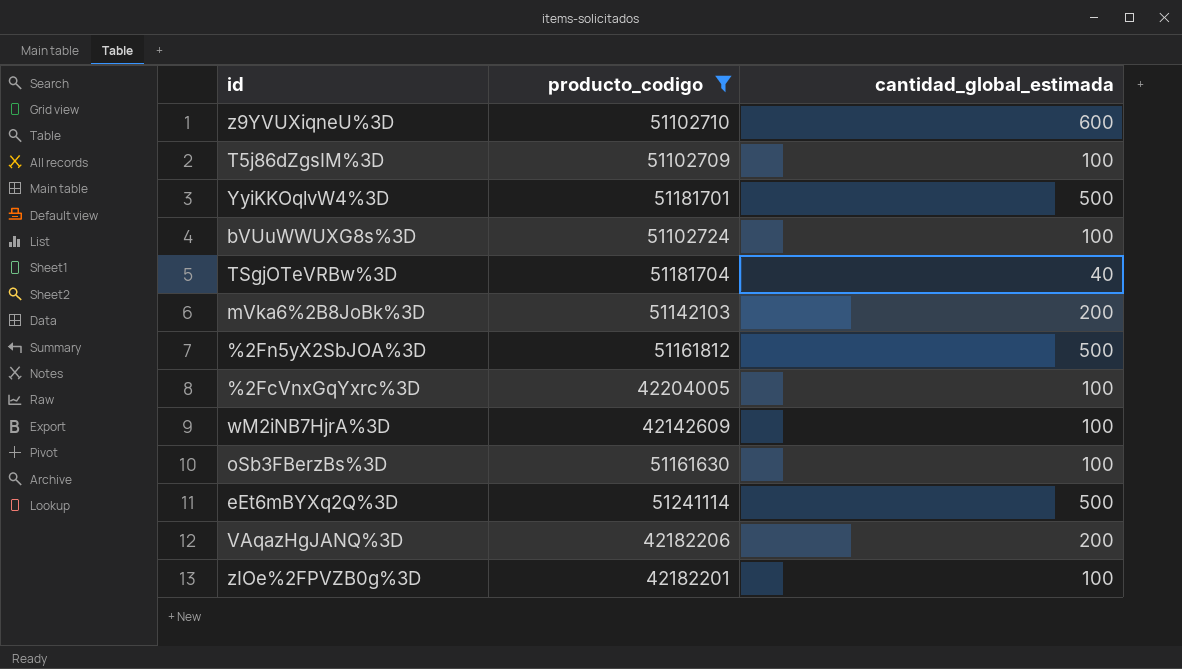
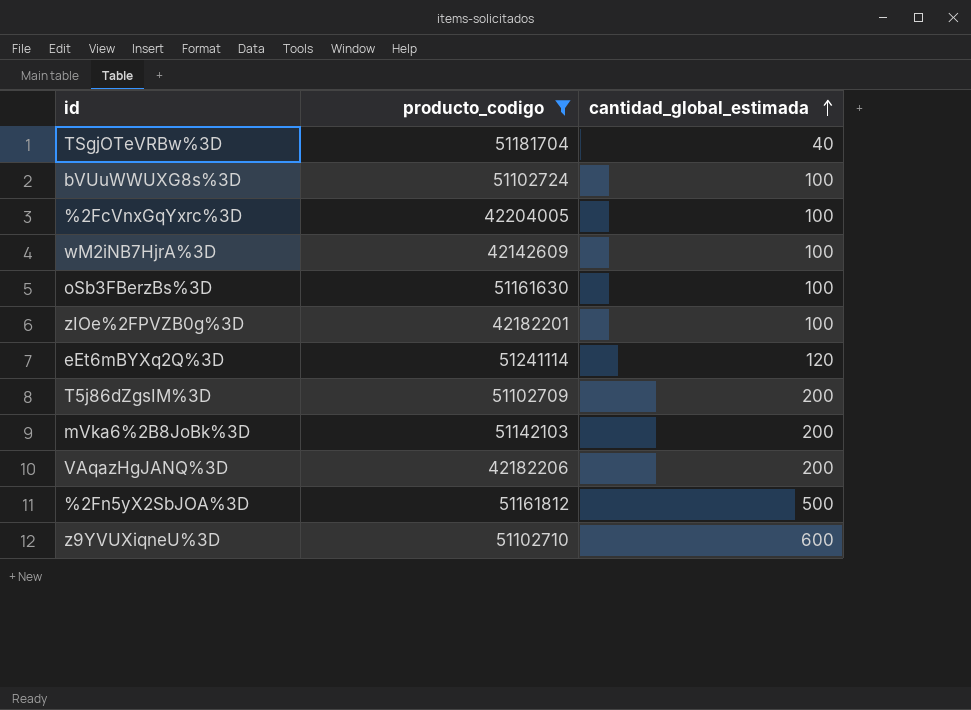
row order: none -> cantidad_global_estimada ascending
row YyiKKOqlvW4%3D: 51181701 | 500 -> none
eEt6mBYXq2Q%3D | cantidad_global_estimada: 500 -> 120
T5j86dZgsIM%3D | cantidad_global_estimada: 100 -> 200

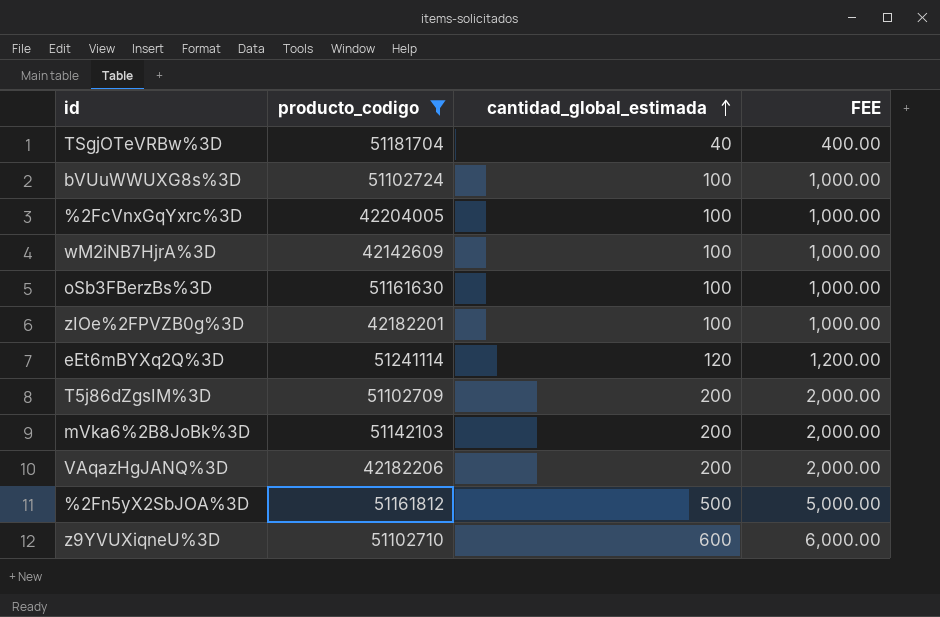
column FEE | formula: none -> [cantidad_global_estimada] * 10

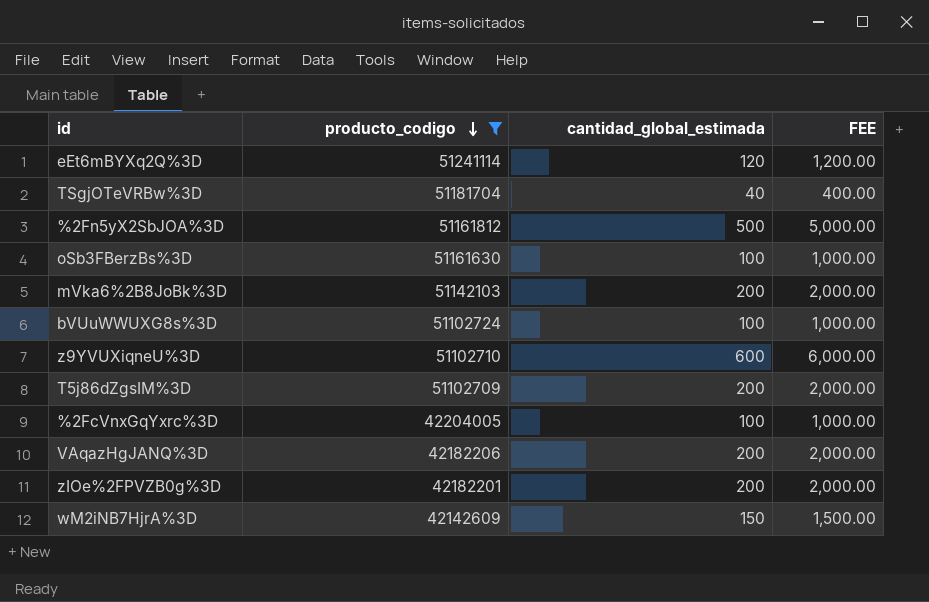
row order: cantidad_global_estimada ascending -> producto_codigo descending
zIOe%2FPVZB0g%3D | cantidad_global_estimada: 100 -> 200
zIOe%2FPVZB0g%3D | FEE: 1,000.00 -> 2,000.00
wM2iNB7HjrA%3D | cantidad_global_estimada: 100 -> 150
wM2iNB7HjrA%3D | FEE: 1,000.00 -> 1,500.00

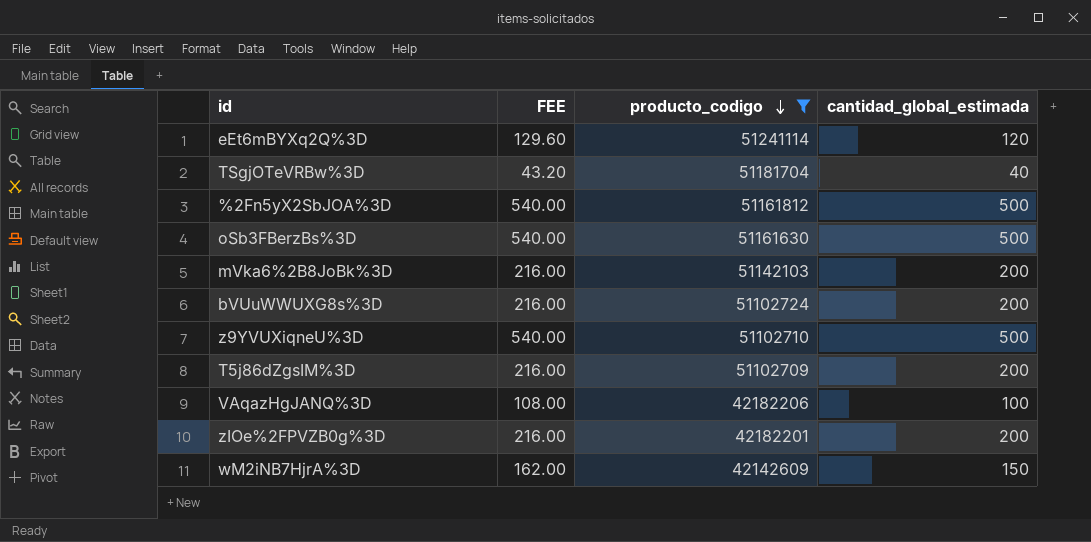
column FEE | formula: [cantidad_global_estimada] * 10 -> [cantidad_global_estimada] * 1.08
column FEE | position: 4 -> 2
row %2FcVnxGqYxrc%3D: 42204005 | 100 | 1,000.00 -> none
oSb3FBerzBs%3D | cantidad_global_estimada: 100 -> 500
bVUuWWUXG8s%3D | cantidad_global_estimada: 100 -> 200
z9YVUXiqneU%3D | cantidad_global_estimada: 600 -> 500
VAqazHgJANQ%3D | cantidad_global_estimada: 200 -> 100

